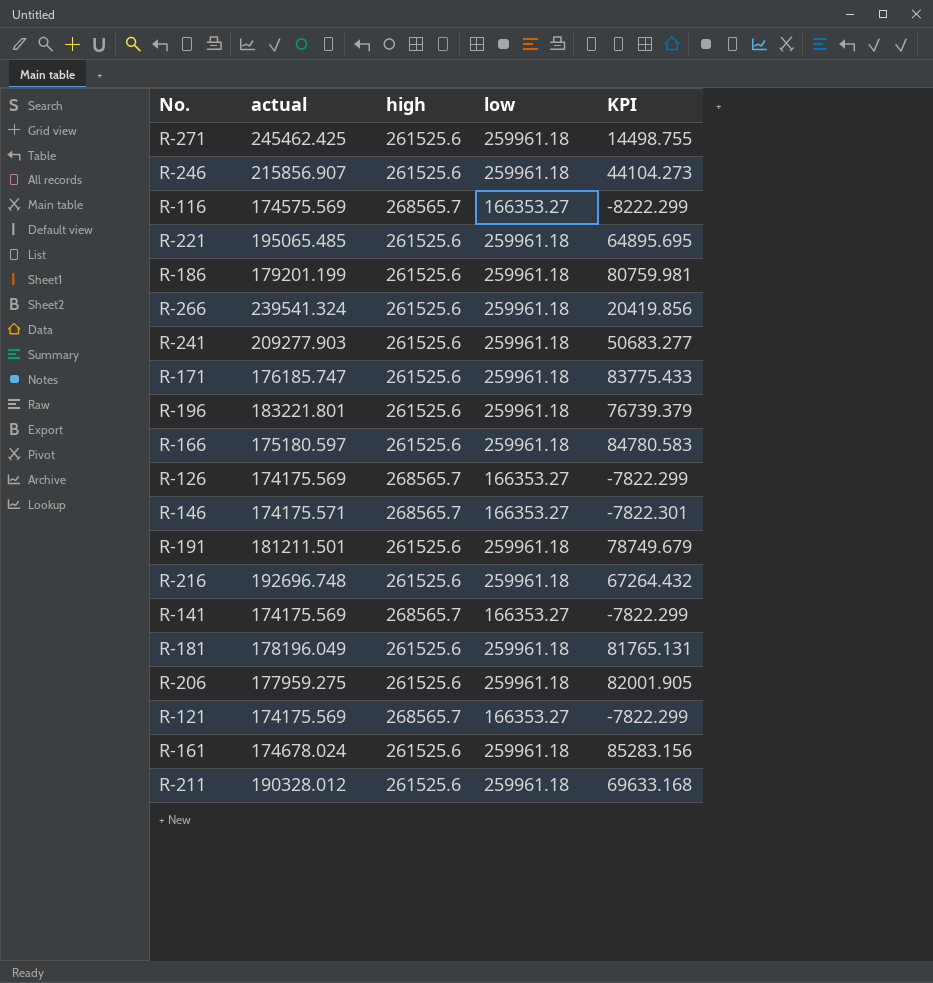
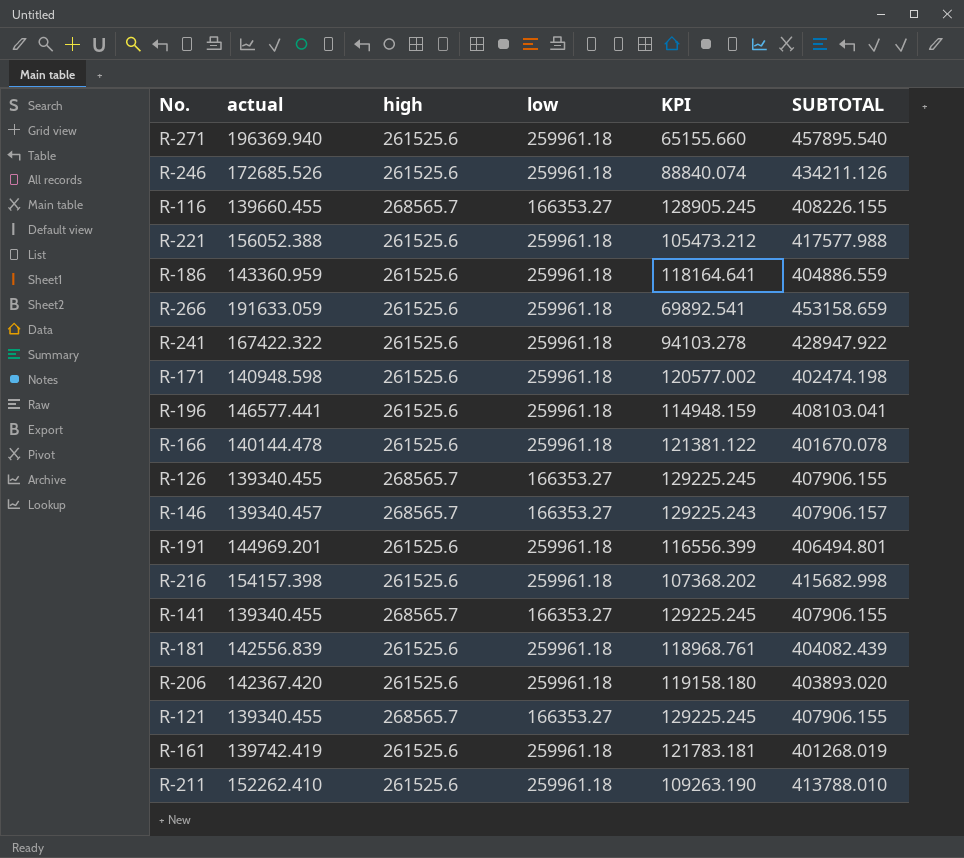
column KPI | formula: [low] - [actual] -> [high] - [actual]
column SUBTOTAL | formula: none -> [actual] + [high]
R-271 | actual: 245462.425 -> 196369.940
R-246 | actual: 215856.907 -> 172685.526
R-116 | actual: 174575.569 -> 139660.455
R-221 | actual: 195065.485 -> 156052.388
R-186 | actual: 179201.199 -> 143360.959
R-266 | actual: 239541.324 -> 191633.059
R-241 | actual: 209277.903 -> 167422.322
R-171 | actual: 176185.747 -> 140948.598
R-196 | actual: 183221.801 -> 146577.441
R-166 | actual: 175180.597 -> 140144.478
R-126 | actual: 174175.569 -> 139340.455
R-146 | actual: 174175.571 -> 139340.457
R-191 | actual: 181211.501 -> 144969.201
R-216 | actual: 192696.748 -> 154157.398
R-141 | actual: 174175.569 -> 139340.455
R-181 | actual: 178196.049 -> 142556.839
R-206 | actual: 177959.275 -> 142367.420
R-121 | actual: 174175.569 -> 139340.455
R-161 | actual: 174678.024 -> 139742.419
R-211 | actual: 190328.012 -> 152262.410

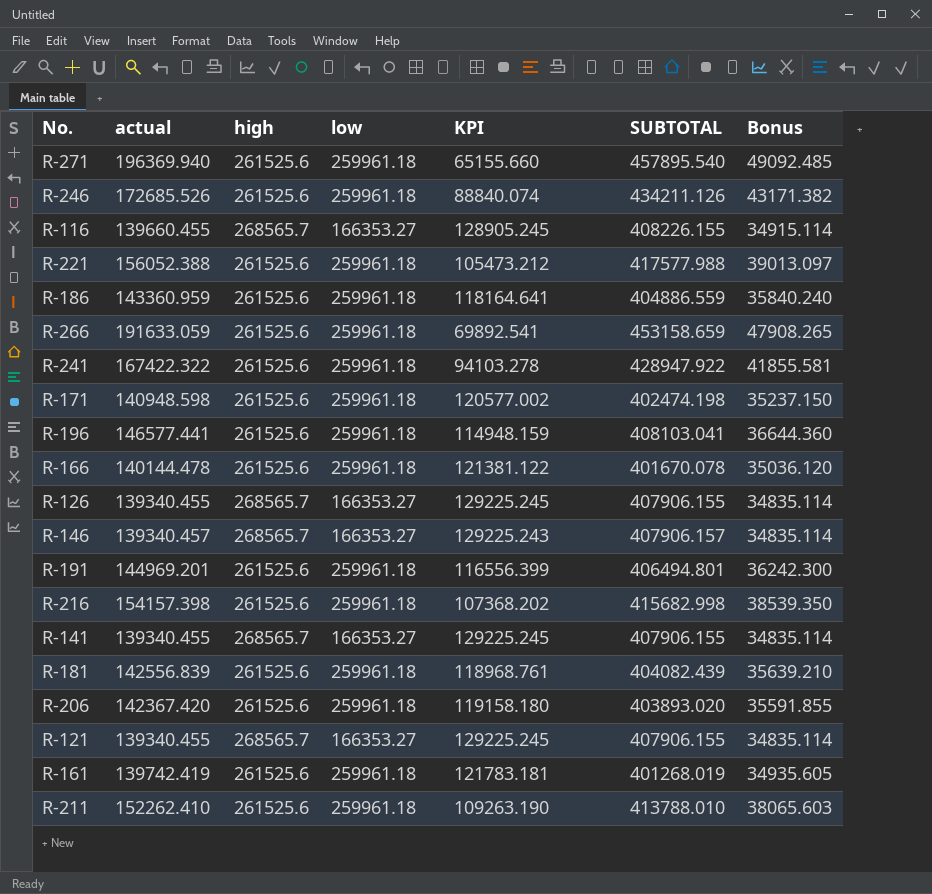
column Bonus | formula: none -> [actual] * 0.25

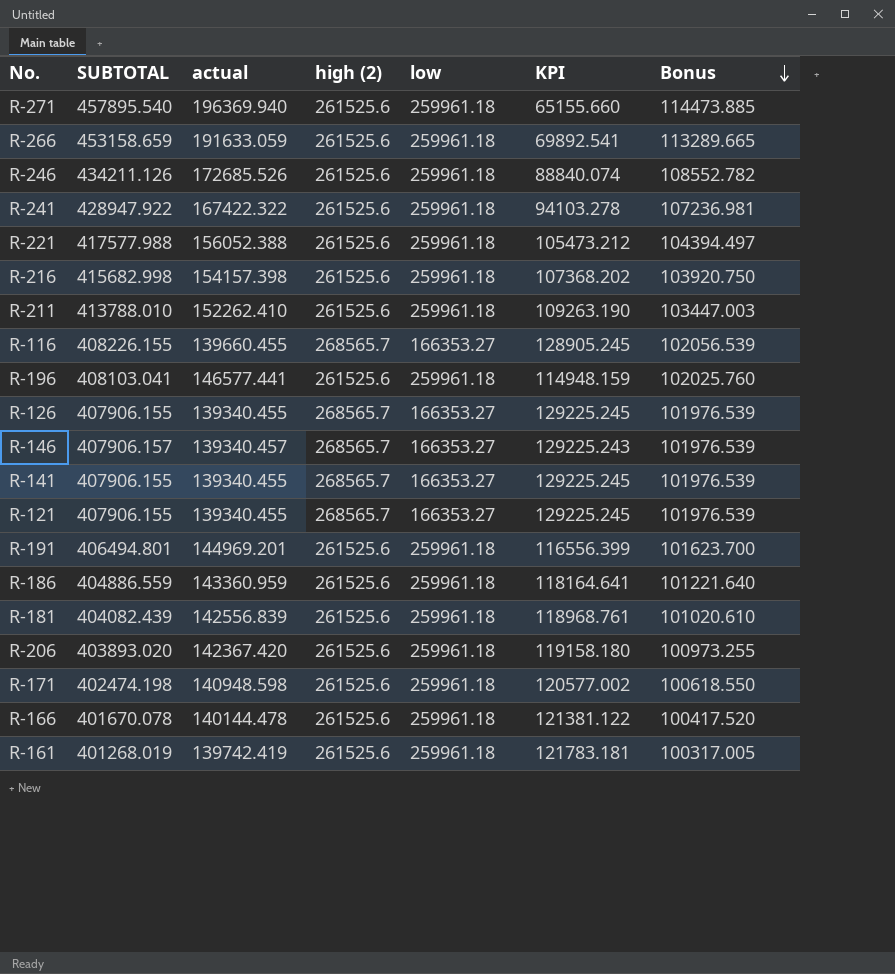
row order: none -> Bonus descending
column SUBTOTAL | position: 6 -> 2
column name: high -> high (2)
column Bonus | formula: [actual] * 0.25 -> [SUBTOTAL] * 0.25

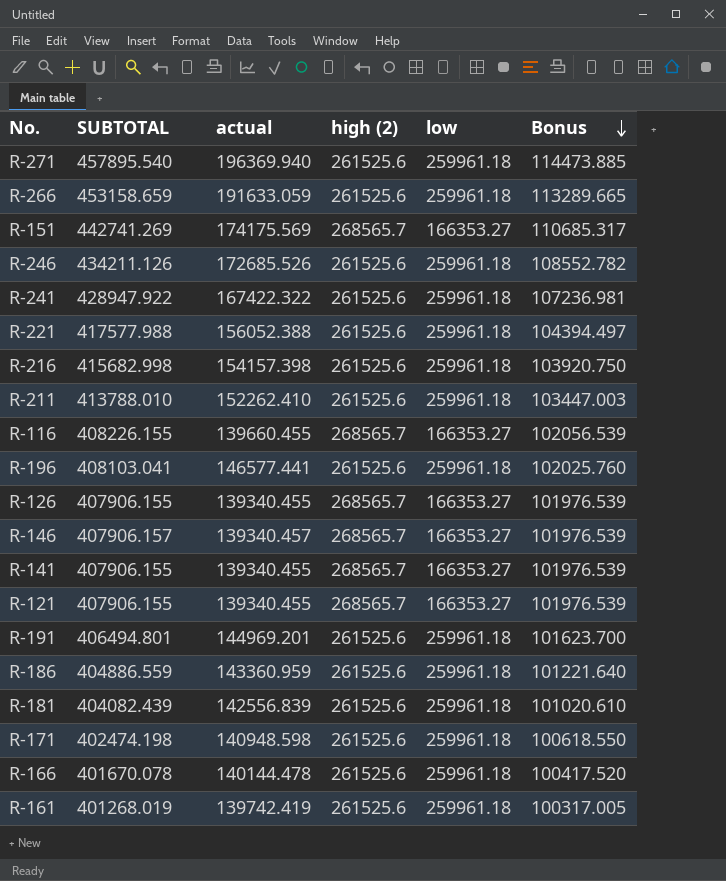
column KPI | formula: [high (2)] - [actual] -> none
row R-206: 403893.020 | 142367.420 | 261525.6 | 259961.18 | 119158.180 | 100973.255 -> none
row R-151: none -> 442741.269 | 174175.569 | 268565.7 | 166353.27 | 110685.317

